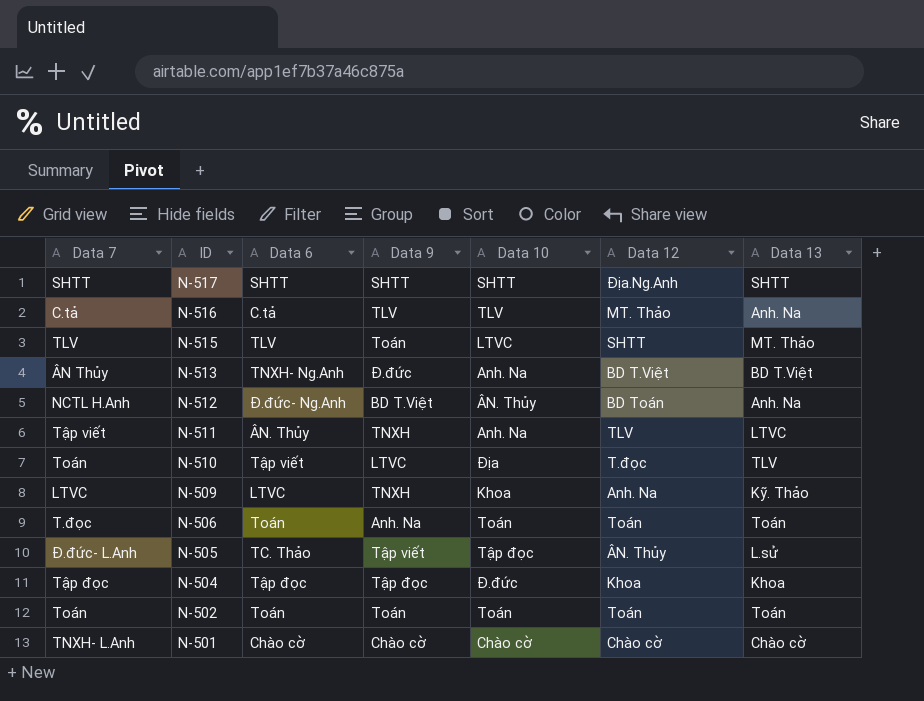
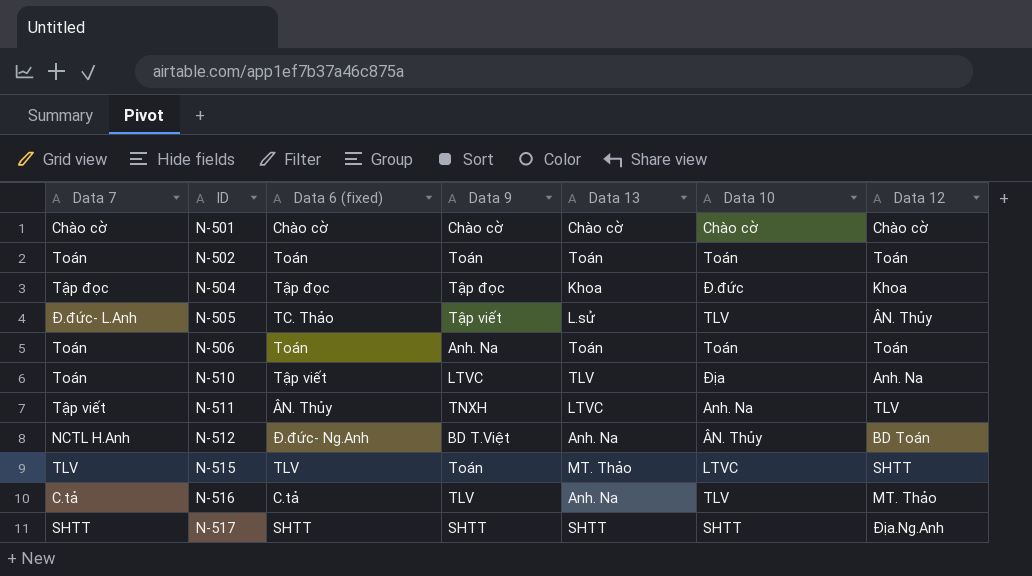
row order: ID descending -> ID ascending
column name: Data 6 -> Data 6 (fixed)
column Data 13 | position: 7 -> 5
row N-513: ÂN Thủy | TNXH- Ng.Anh | Đ.đức | Anh. Na | BD T.Việt | BD T.Việt -> none
row N-509: LTVC | LTVC | TNXH | Khoa | Anh. Na | Kỹ. Thảo -> none
N-501 | Data 7: TNXH- L.Anh -> Chào cờ
N-505 | Data 10: Tập đọc -> TLV
N-506 | Data 7: T.đọc -> Toán
N-510 | Data 12: T.đọc -> Anh. Na

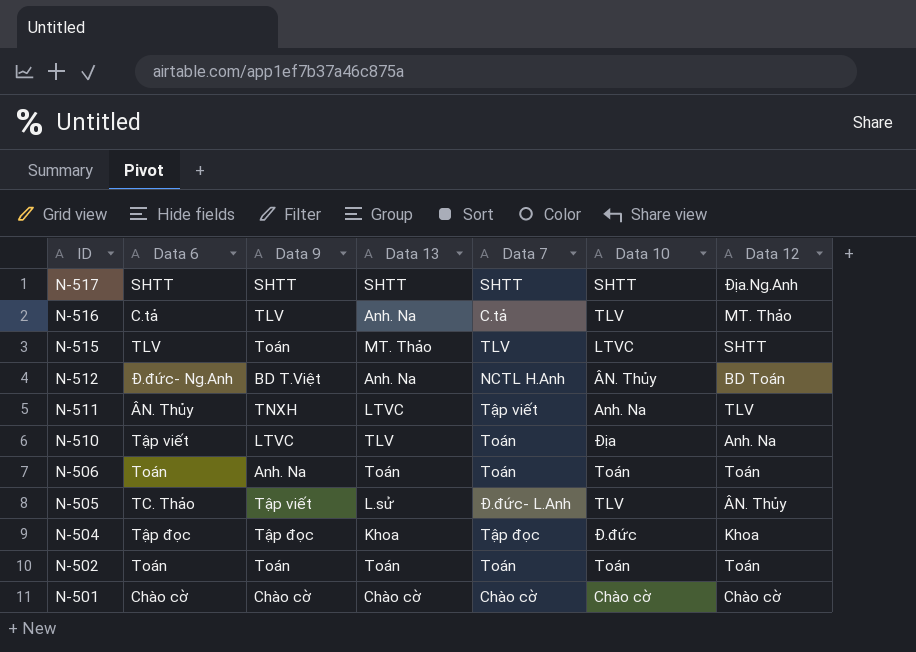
row order: ID ascending -> ID descending
column name: Data 6 (fixed) -> Data 6
column Data 7 | position: 1 -> 5

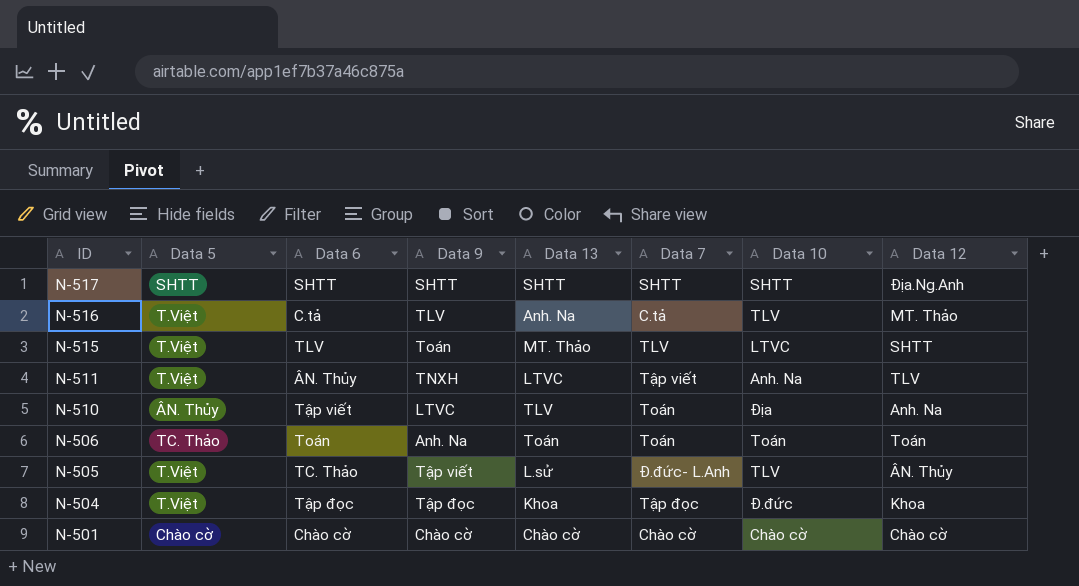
column Data 5 | position: none -> 2
row N-512: Đ.đức- Ng.Anh | BD T.Việt | Anh. Na | NCTL H.Anh | ÂN. Thủy | BD Toán -> none
row N-502: Toán | Toán | Toán | Toán | Toán | Toán -> none

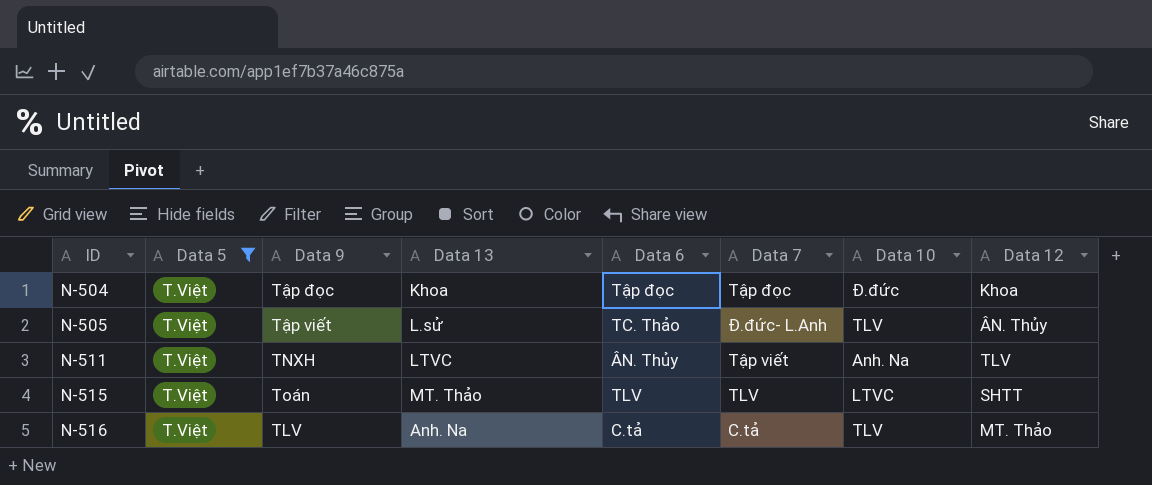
filter: none -> Data 5 = T.Việt
row order: ID descending -> ID ascending
column Data 6 | position: 3 -> 5

